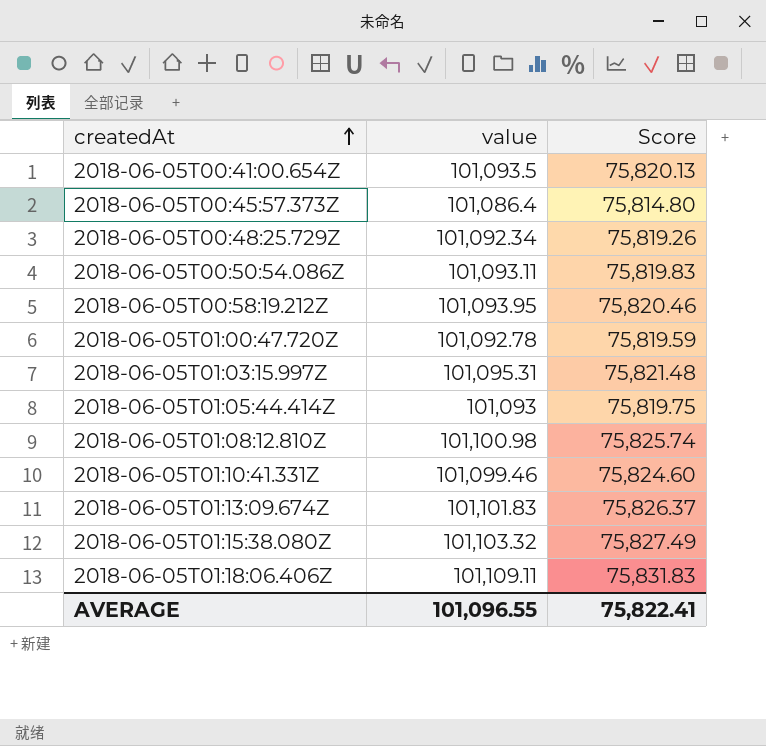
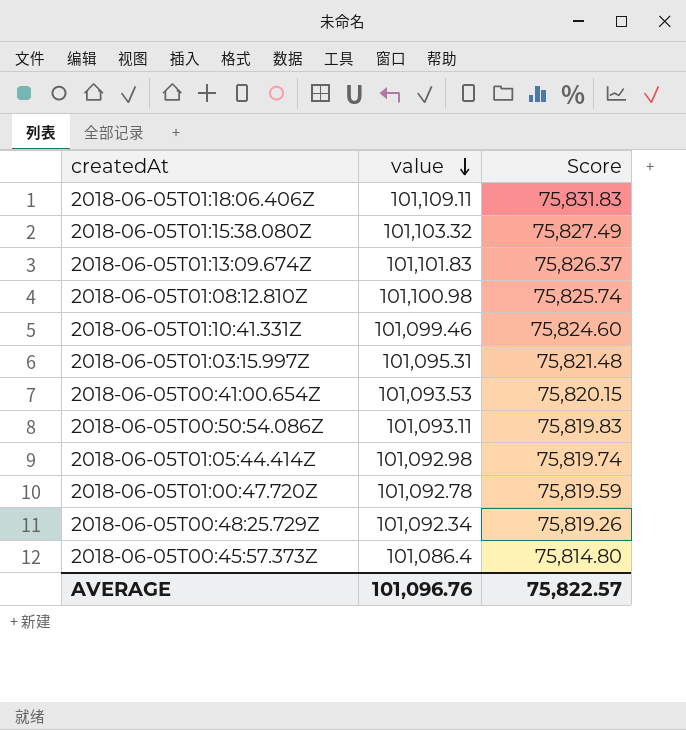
row order: createdAt ascending -> value descending
row 2018-06-05T00:58:19.212Z: 101,093.95 | 75,820.46 -> none
2018-06-05T00:41:00.654Z | value: 101,093.5 -> 101,093.53
2018-06-05T00:41:00.654Z | Score: 75,820.13 -> 75,820.15
2018-06-05T01:05:44.414Z | value: 101,093 -> 101,092.98
2018-06-05T01:05:44.414Z | Score: 75,819.75 -> 75,819.74
AVERAGE | value: 101,096.55 -> 101,096.76
AVERAGE | Score: 75,822.41 -> 75,822.57

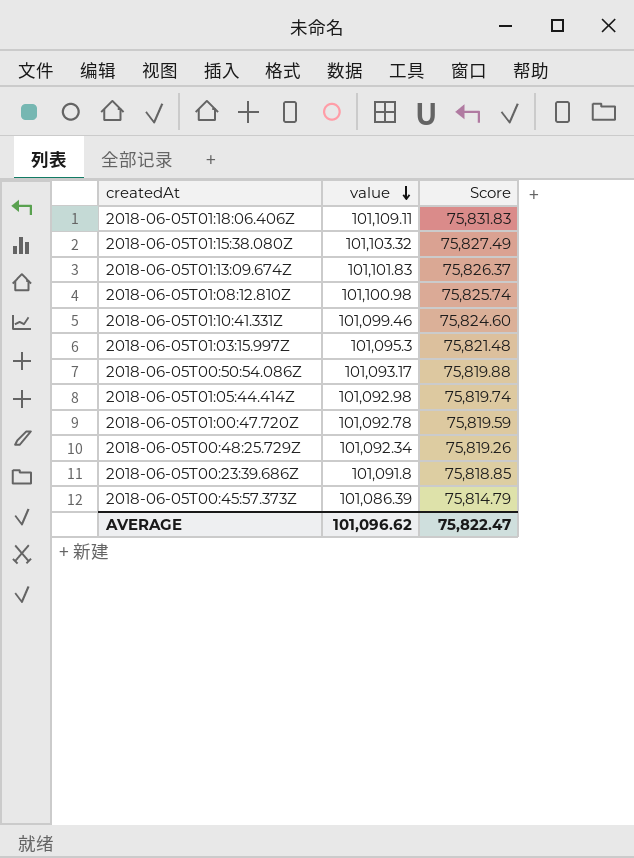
row 2018-06-05T00:41:00.654Z: 101,093.53 | 75,820.15 -> none
2018-06-05T01:03:15.997Z | value: 101,095.31 -> 101,095.3
2018-06-05T00:50:54.086Z | value: 101,093.11 -> 101,093.17
2018-06-05T00:50:54.086Z | Score: 75,819.83 -> 75,819.88
row 2018-06-05T00:23:39.686Z: none -> 101,091.8 | 75,818.85
2018-06-05T00:45:57.373Z | value: 101,086.4 -> 101,086.39
2018-06-05T00:45:57.373Z | Score: 75,814.80 -> 75,814.79
AVERAGE | value: 101,096.76 -> 101,096.62
AVERAGE | Score: 75,822.57 -> 75,822.47

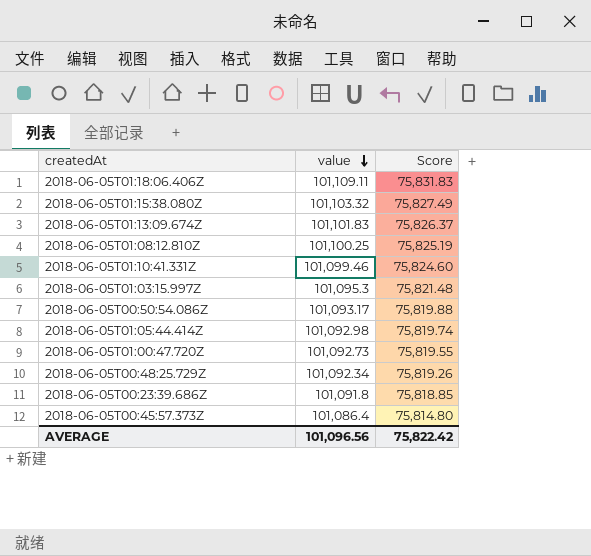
2018-06-05T01:08:12.810Z | value: 101,100.98 -> 101,100.25
2018-06-05T01:08:12.810Z | Score: 75,825.74 -> 75,825.19
2018-06-05T01:00:47.720Z | value: 101,092.78 -> 101,092.73
2018-06-05T01:00:47.720Z | Score: 75,819.59 -> 75,819.55
2018-06-05T00:45:57.373Z | value: 101,086.39 -> 101,086.4
2018-06-05T00:45:57.373Z | Score: 75,814.79 -> 75,814.80
AVERAGE | value: 101,096.62 -> 101,096.56
AVERAGE | Score: 75,822.47 -> 75,822.42

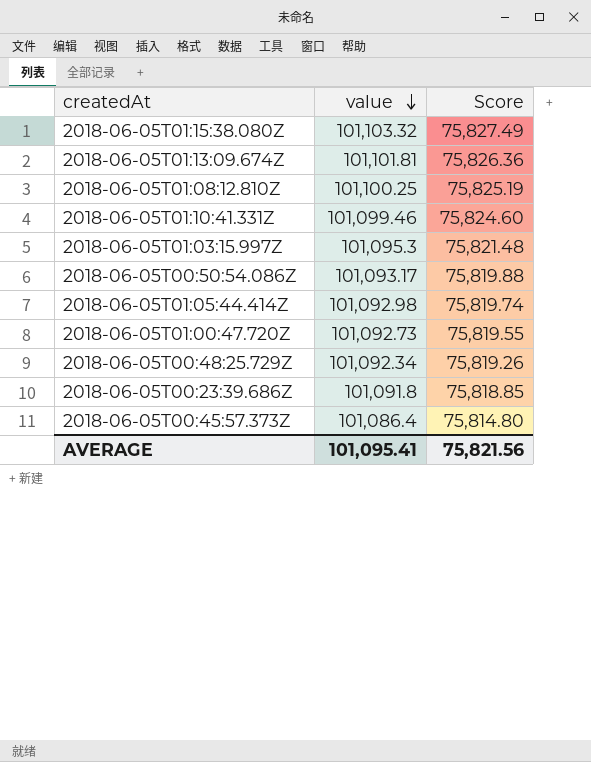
row 2018-06-05T01:18:06.406Z: 101,109.11 | 75,831.83 -> none
2018-06-05T01:13:09.674Z | value: 101,101.83 -> 101,101.81
2018-06-05T01:13:09.674Z | Score: 75,826.37 -> 75,826.36
AVERAGE | value: 101,096.56 -> 101,095.41
AVERAGE | Score: 75,822.42 -> 75,821.56

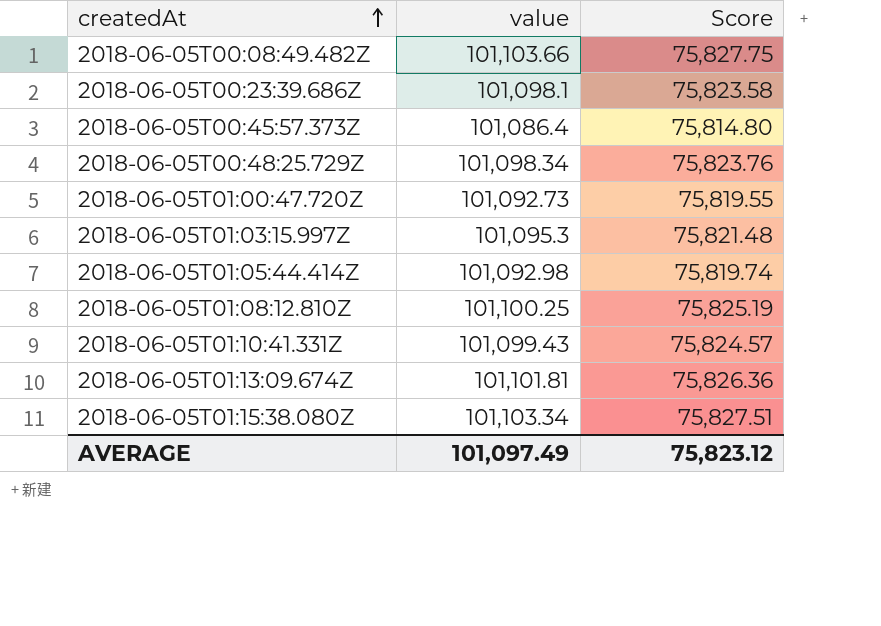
row order: value descending -> createdAt ascending
row 2018-06-05T00:50:54.086Z: 101,093.17 | 75,819.88 -> none
row 2018-06-05T00:08:49.482Z: none -> 101,103.66 | 75,827.75
2018-06-05T00:23:39.686Z | value: 101,091.8 -> 101,098.1
2018-06-05T00:23:39.686Z | Score: 75,818.85 -> 75,823.58
2018-06-05T00:48:25.729Z | value: 101,092.34 -> 101,098.34
2018-06-05T00:48:25.729Z | Score: 75,819.26 -> 75,823.76
2018-06-05T01:10:41.331Z | value: 101,099.46 -> 101,099.43
2018-06-05T01:10:41.331Z | Score: 75,824.60 -> 75,824.57
2018-06-05T01:15:38.080Z | value: 101,103.32 -> 101,103.34
2018-06-05T01:15:38.080Z | Score: 75,827.49 -> 75,827.51
AVERAGE | value: 101,095.41 -> 101,097.49
AVERAGE | Score: 75,821.56 -> 75,823.12

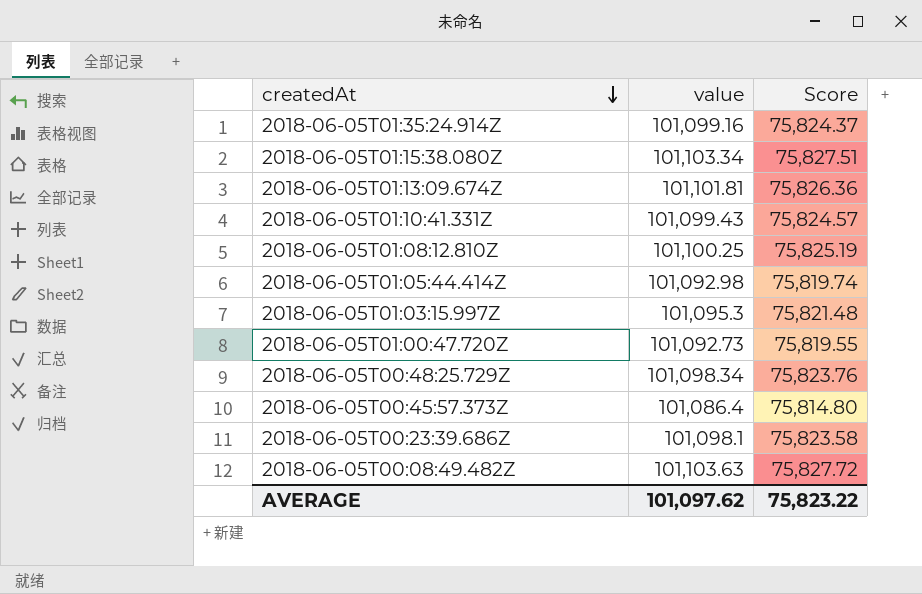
row order: createdAt ascending -> createdAt descending
row 2018-06-05T01:35:24.914Z: none -> 101,099.16 | 75,824.37
2018-06-05T00:08:49.482Z | value: 101,103.66 -> 101,103.63
2018-06-05T00:08:49.482Z | Score: 75,827.75 -> 75,827.72
AVERAGE | value: 101,097.49 -> 101,097.62
AVERAGE | Score: 75,823.12 -> 75,823.22

